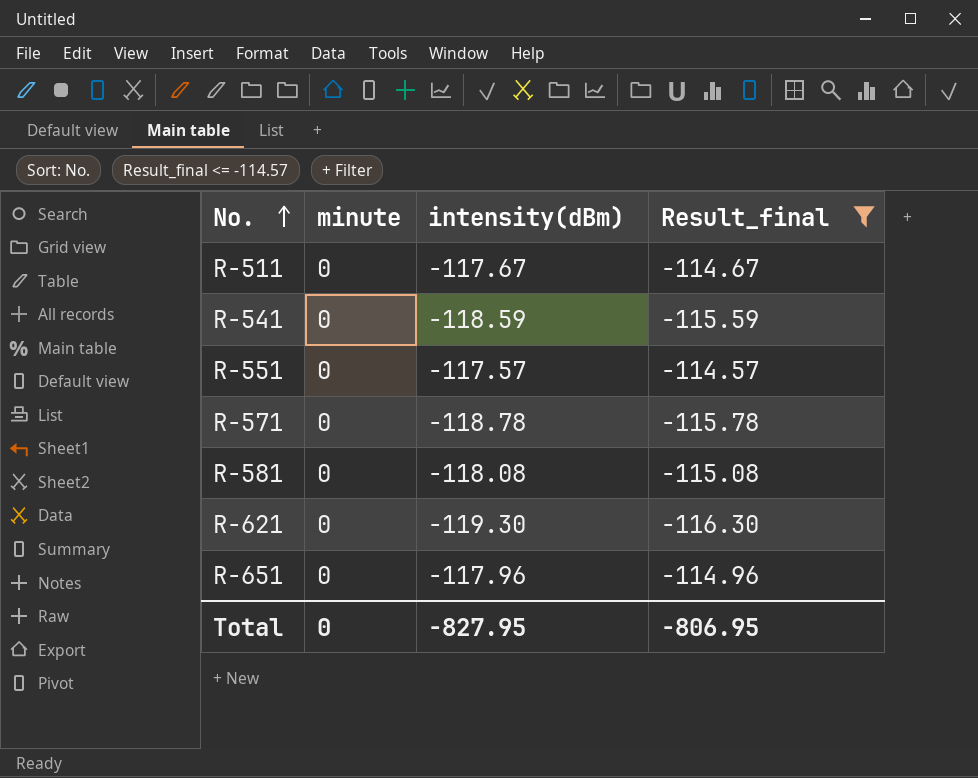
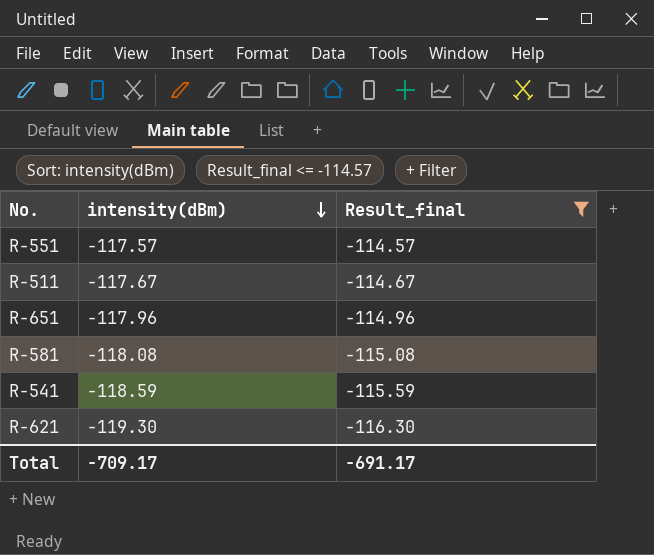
row order: No. ascending -> intensity(dBm) descending
column minute | position: 2 -> none
row R-571: 0 | -118.78 | -115.78 -> none
Total | intensity(dBm): -827.95 -> -709.17
Total | Result_final: -806.95 -> -691.17

